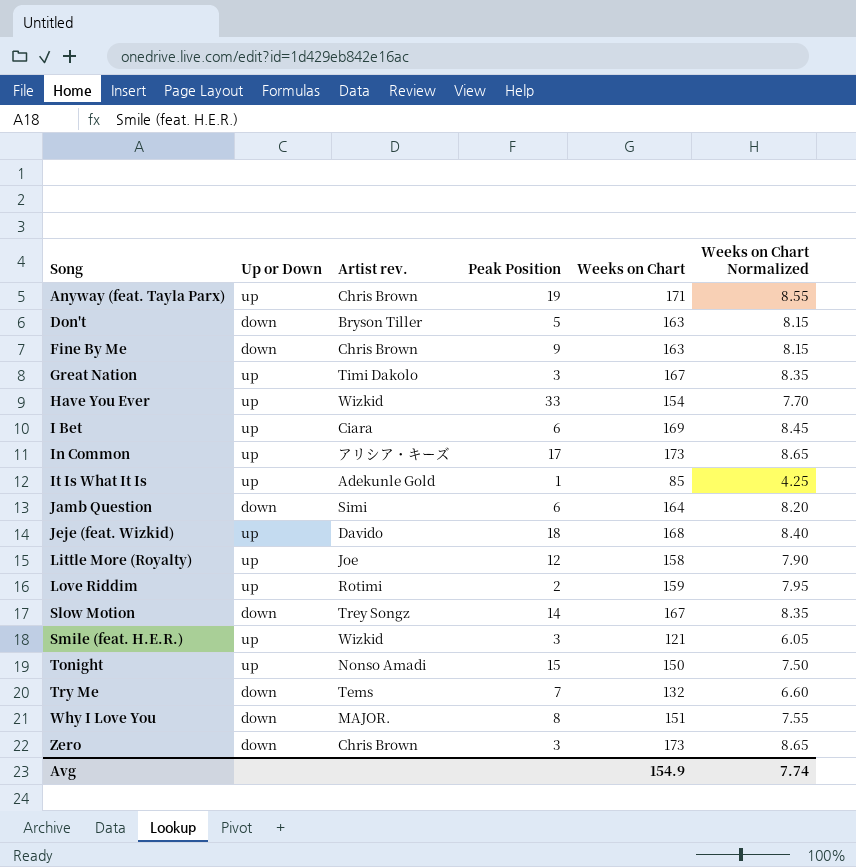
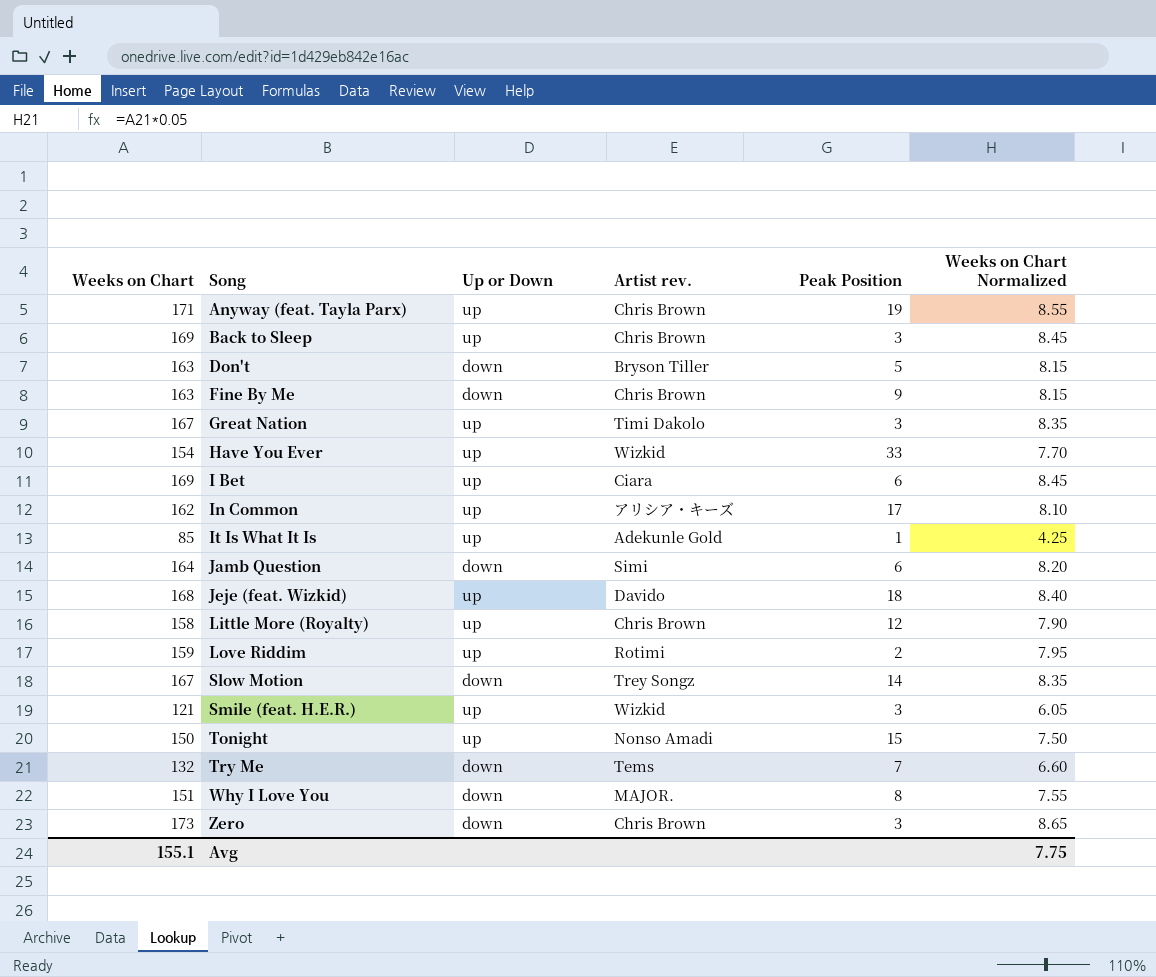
column Weeks on Chart | position: 5 -> 1
row Back to Sleep: none -> 169 | up | Chris Brown | 3 | 8.45
In Common | Weeks on Chart: 173 -> 162
In Common | Weeks on Chart Normalized: 8.65 -> 8.10
Little More (Royalty) | Artist rev.: Joe -> Chris Brown
Avg | Weeks on Chart: 154.9 -> 155.1
Avg | Weeks on Chart Normalized: 7.74 -> 7.75

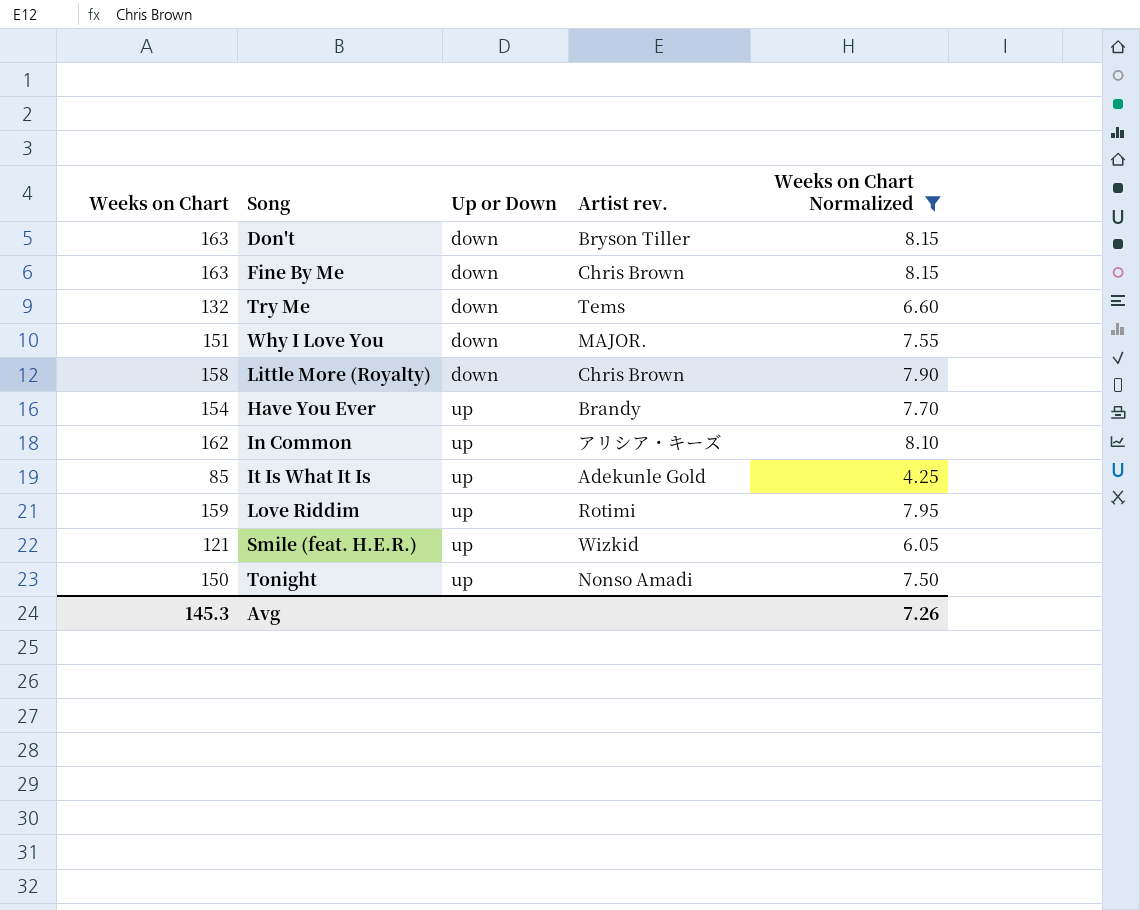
filter: none -> Weeks on Chart Normalized <= 8.15
row order: Song ascending -> Up or Down ascending
column Peak Position | position: 5 -> none
Little More (Royalty) | Up or Down: up -> down
Have You Ever | Artist rev.: Wizkid -> Brandy
Avg | Weeks on Chart: 155.1 -> 145.3
Avg | Weeks on Chart Normalized: 7.75 -> 7.26

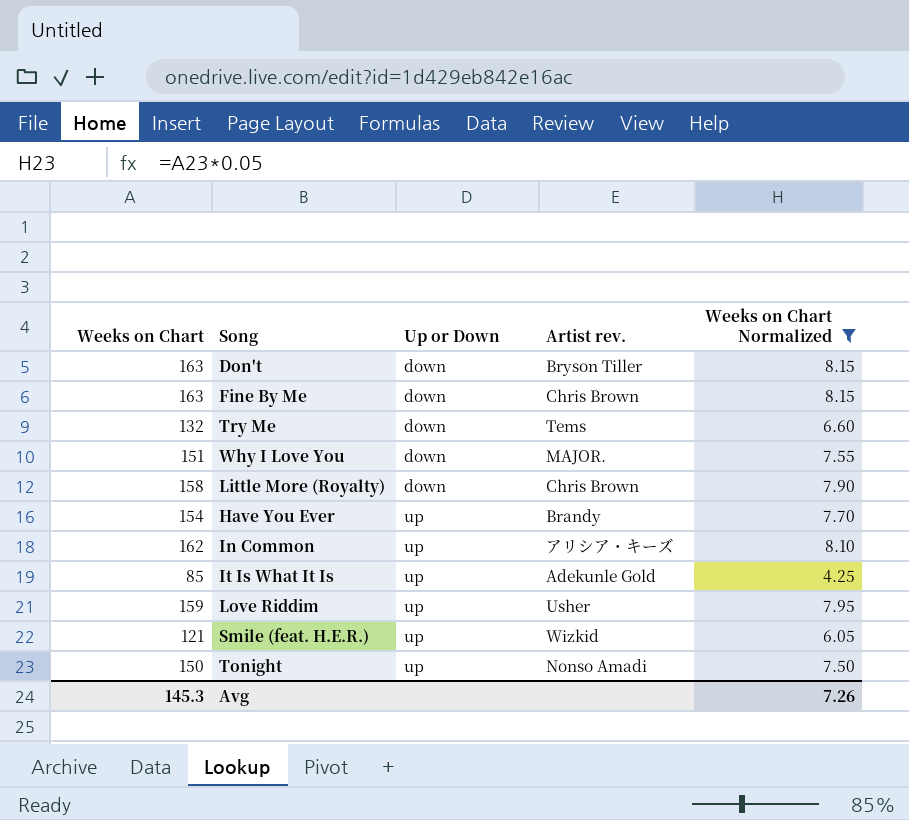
Love Riddim | Artist rev.: Rotimi -> Usher

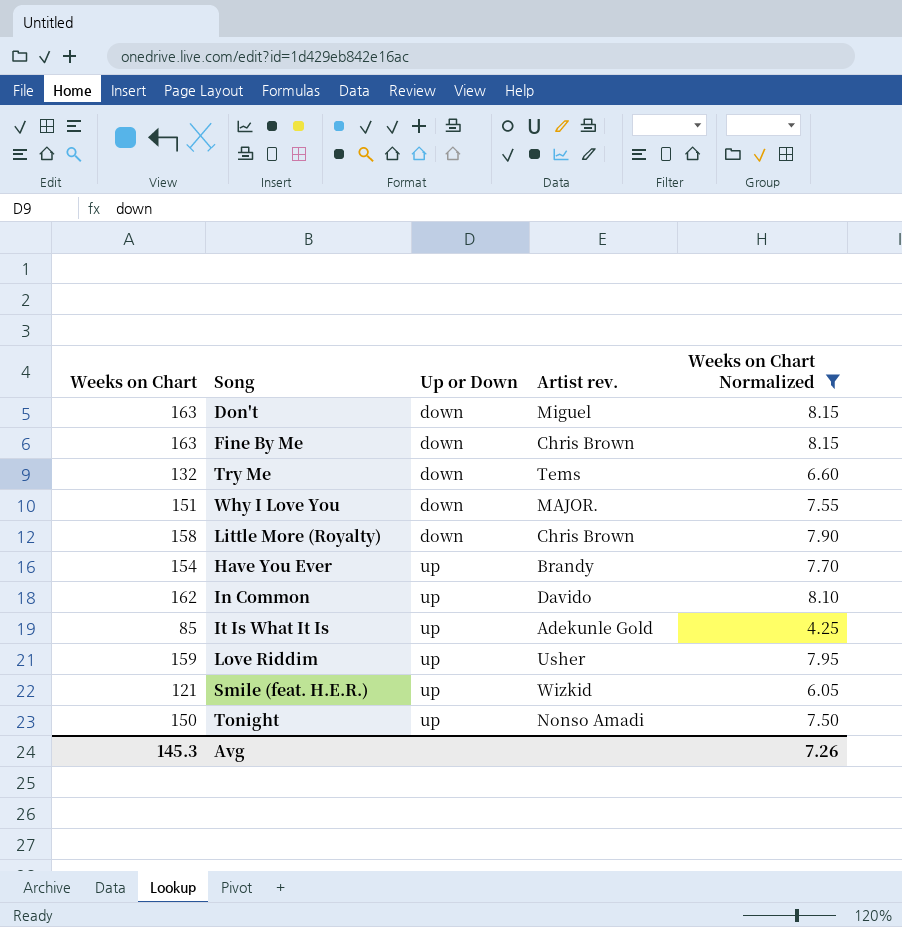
Don't | Artist rev.: Bryson Tiller -> Miguel
In Common | Artist rev.: アリシア・キーズ -> Davido

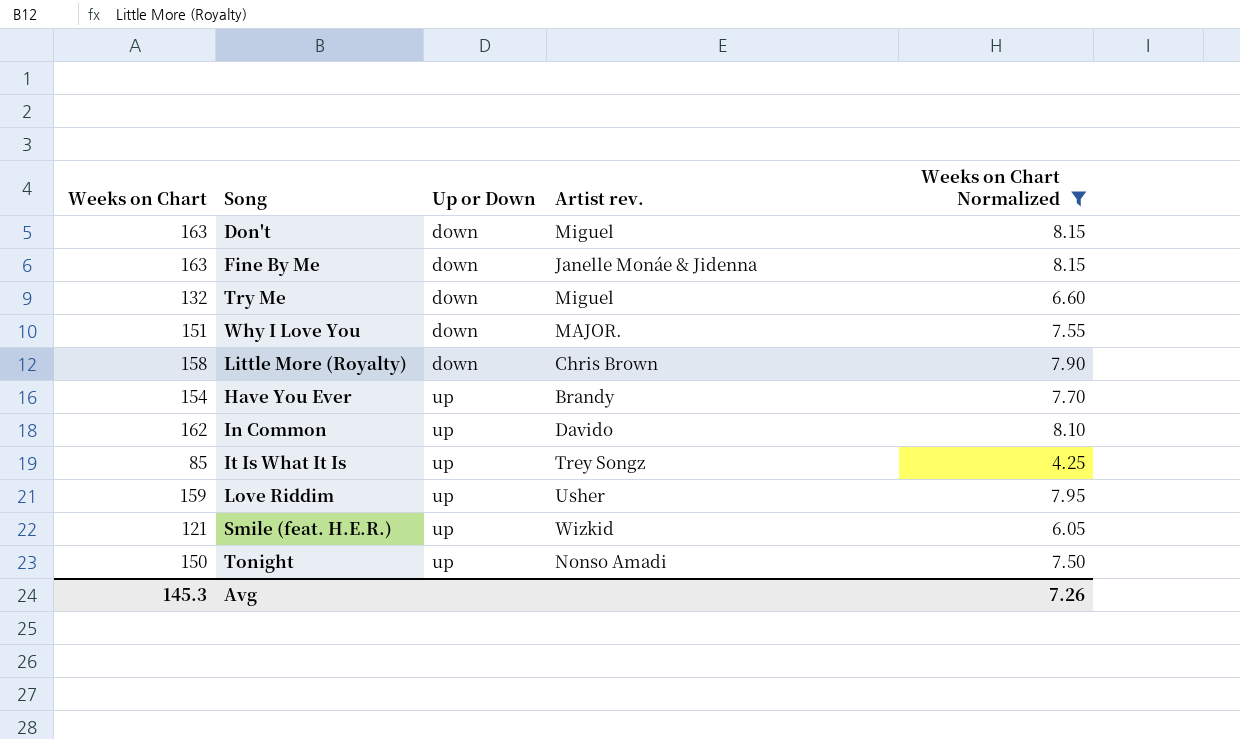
Fine By Me | Artist rev.: Chris Brown -> Janelle Monáe & Jidenna
Try Me | Artist rev.: Tems -> Miguel
It Is What It Is | Artist rev.: Adekunle Gold -> Trey Songz

